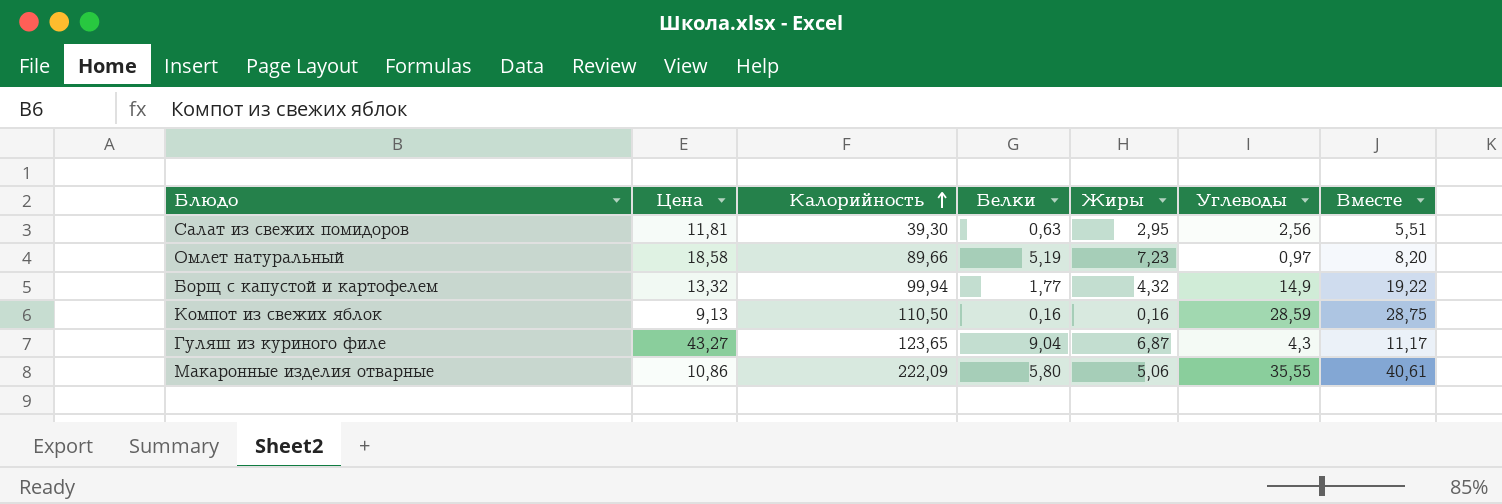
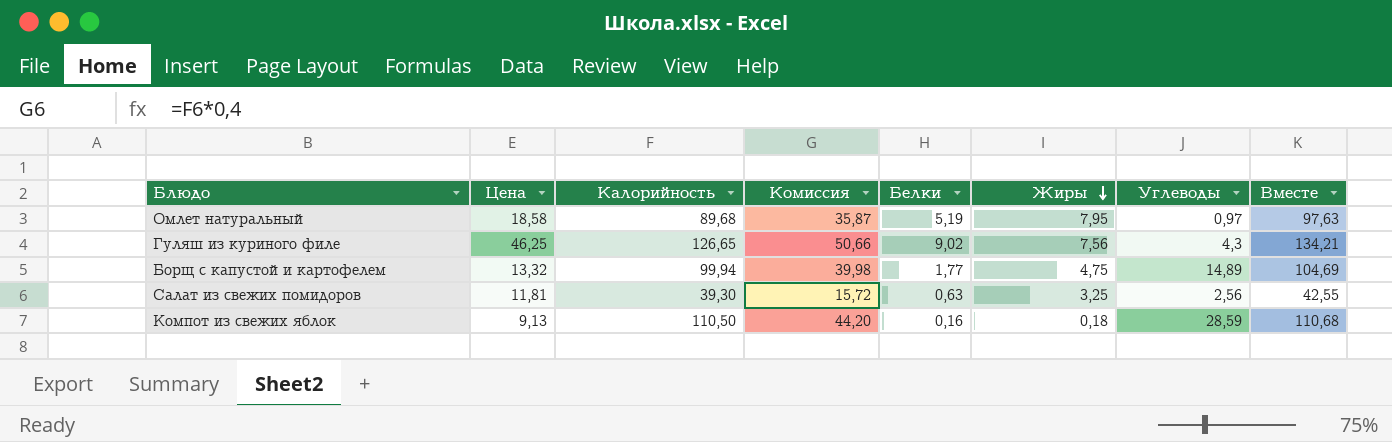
row order: Калорийность ascending -> Жиры descending
column Комиссия | formula: none -> [Калорийность] * 0,4
column Вместе | formula: [Жиры] + [Углеводы] -> [Калорийность] + [Жиры]
row Макаронные изделия отварные: 10,86 | 222,09 | 5,80 | 5,06 | 35,55 | 40,61 -> none
Омлет натуральный | Калорийность: 89,66 -> 89,68
Омлет натуральный | Жиры: 7,23 -> 7,95
Гуляш из куриного филе | Цена: 43,27 -> 46,25
Гуляш из куриного филе | Калорийность: 123,65 -> 126,65
Гуляш из куриного филе | Белки: 9,04 -> 9,02
Гуляш из куриного филе | Жиры: 6,87 -> 7,56
Борщ с капустой и картофелем | Жиры: 4,32 -> 4,75
Борщ с капустой и картофелем | Углеводы: 14,9 -> 14,89
Салат из свежих помидоров | Жиры: 2,95 -> 3,25
Компот из свежих яблок | Жиры: 0,16 -> 0,18

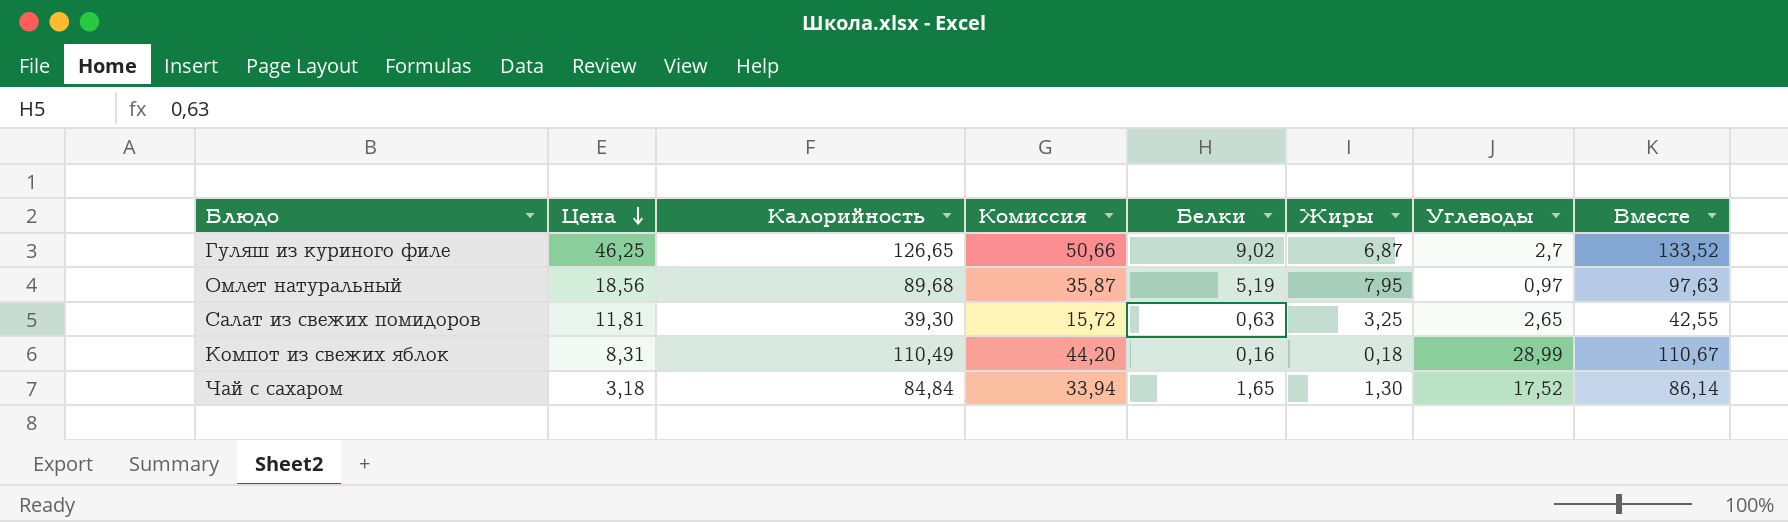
row order: Жиры descending -> Цена descending
row Борщ с капустой и картофелем: 13,32 | 99,94 | 39,98 | 1,77 | 4,75 | 14,89 | 104,69 -> none
Гуляш из куриного филе | Жиры: 7,56 -> 6,87
Гуляш из куриного филе | Углеводы: 4,3 -> 2,7
Гуляш из куриного филе | Вместе: 134,21 -> 133,52
Омлет натуральный | Цена: 18,58 -> 18,56
Салат из свежих помидоров | Углеводы: 2,56 -> 2,65
Компот из свежих яблок | Цена: 9,13 -> 8,31
Компот из свежих яблок | Калорийность: 110,50 -> 110,49
Компот из свежих яблок | Углеводы: 28,59 -> 28,99
Компот из свежих яблок | Вместе: 110,68 -> 110,67
row Чай с сахаром: none -> 3,18 | 84,84 | 33,94 | 1,65 | 1,30 | 17,52 | 86,14

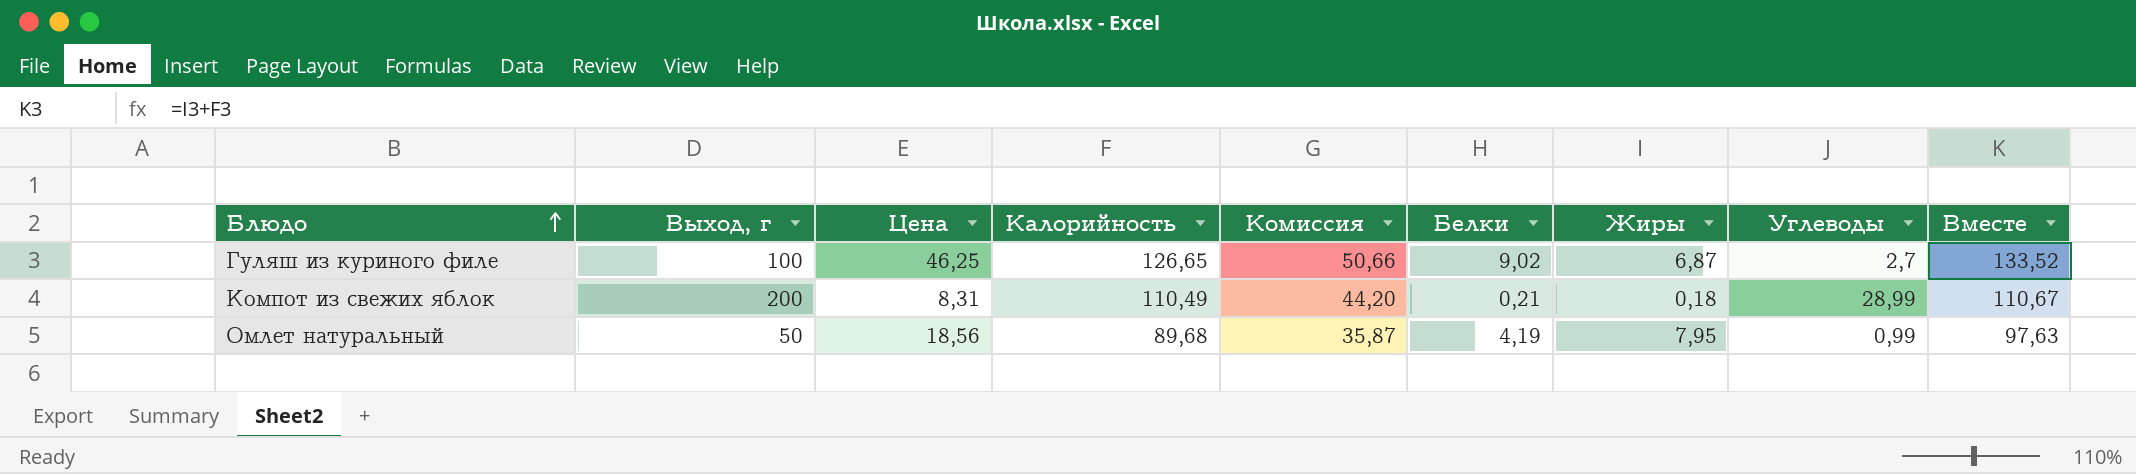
row order: Цена descending -> Блюдо ascending
column Выход, г | position: none -> 2
row Салат из свежих помидоров: 11,81 | 39,30 | 15,72 | 0,63 | 3,25 | 2,65 | 42,55 -> none
row Чай с сахаром: 3,18 | 84,84 | 33,94 | 1,65 | 1,30 | 17,52 | 86,14 -> none
Компот из свежих яблок | Белки: 0,16 -> 0,21
Омлет натуральный | Белки: 5,19 -> 4,19
Омлет натуральный | Углеводы: 0,97 -> 0,99

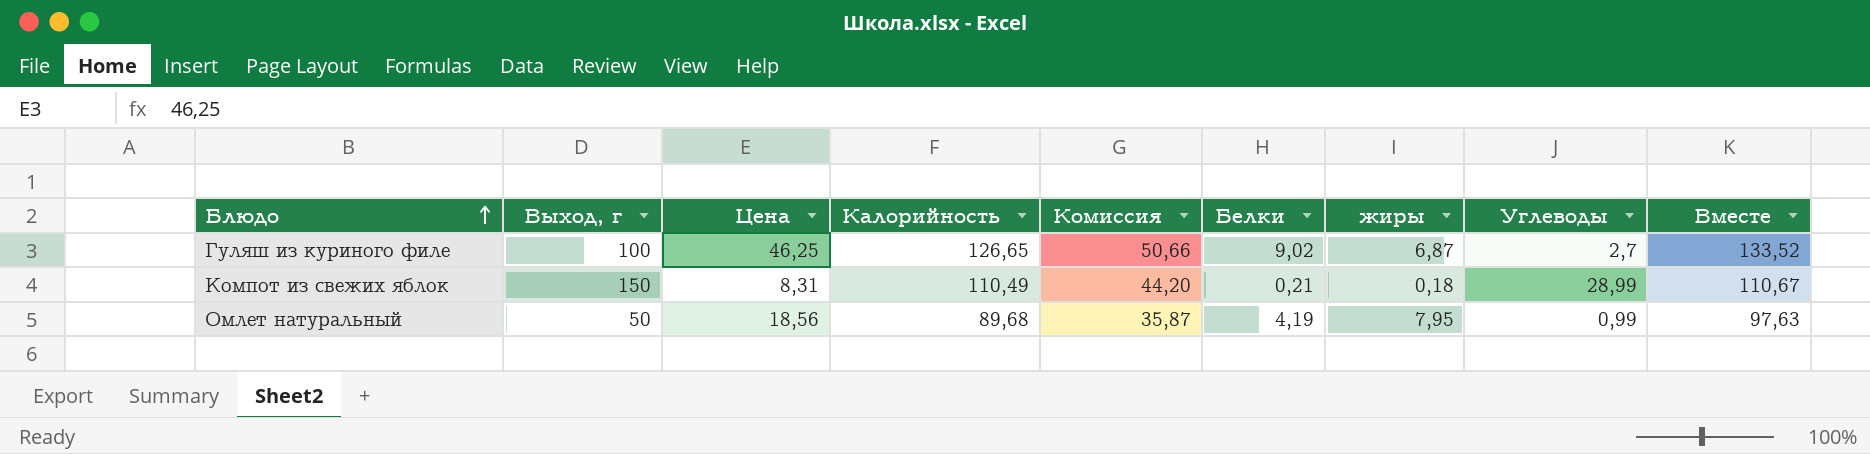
column name: Жиры -> жиры
Компот из свежих яблок | Выход, г: 200 -> 150

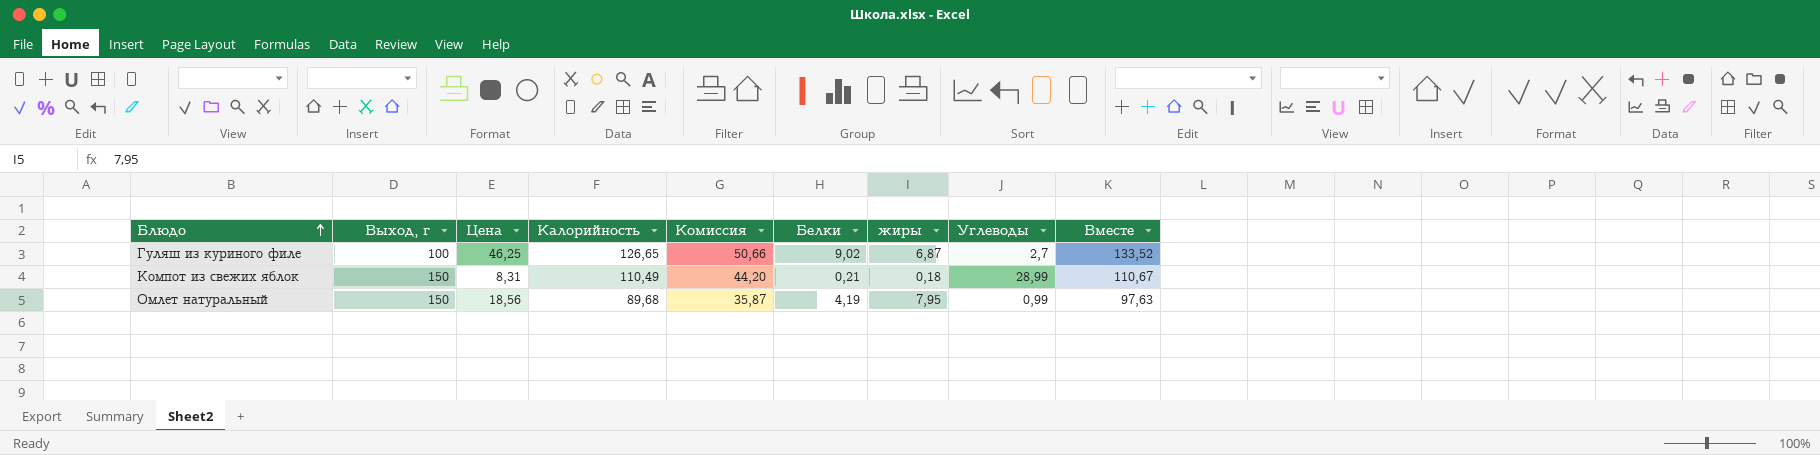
Омлет натуральный | Выход, г: 50 -> 150

